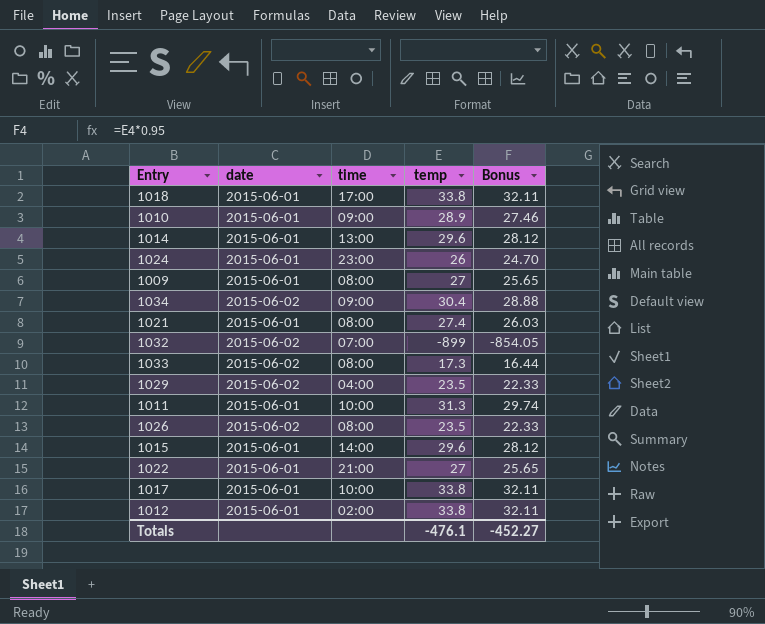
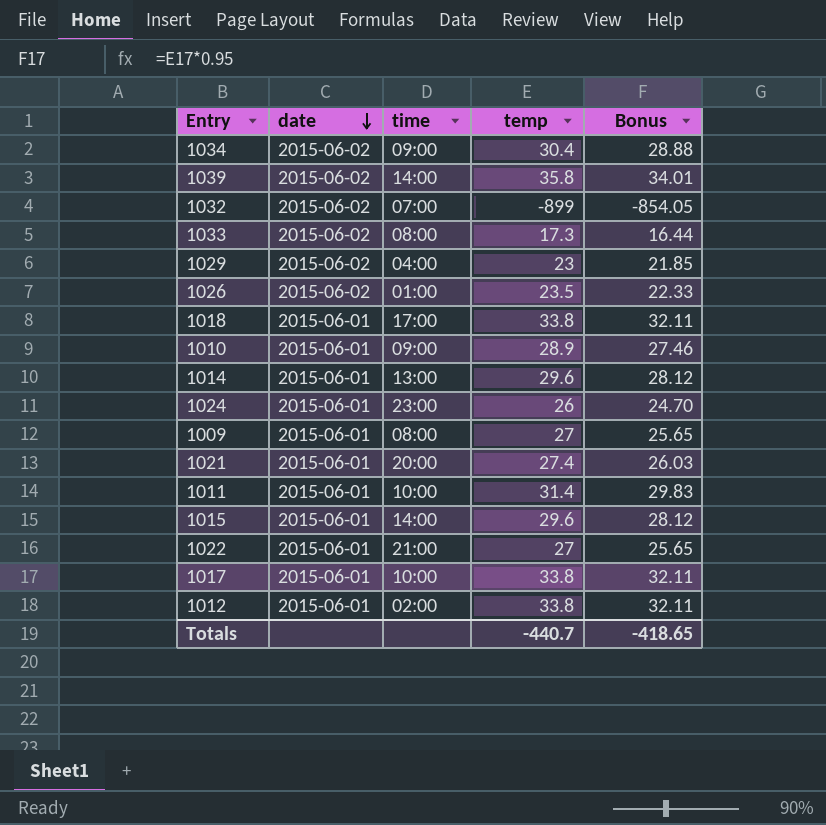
row order: none -> date descending
row 1039: none -> 2015-06-02 | 14:00 | 35.8 | 34.01
1029 | temp: 23.5 -> 23
1029 | Bonus: 22.33 -> 21.85
1026 | time: 08:00 -> 01:00
1021 | time: 08:00 -> 20:00
1011 | temp: 31.3 -> 31.4
1011 | Bonus: 29.74 -> 29.83
Totals | temp: -476.1 -> -440.7
Totals | Bonus: -452.27 -> -418.65

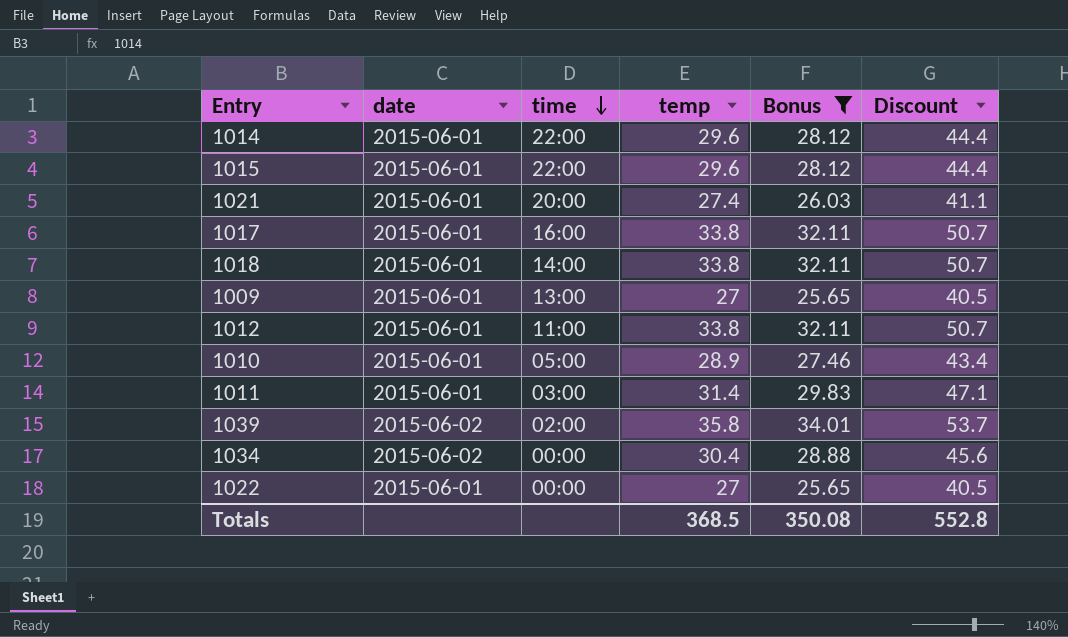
filter: none -> Bonus >= 25.65
row order: date descending -> time descending
column Discount | formula: none -> [temp] * 1.5
1014 | time: 13:00 -> 22:00
1015 | time: 14:00 -> 22:00
1017 | time: 10:00 -> 16:00
1018 | time: 17:00 -> 14:00
1009 | time: 08:00 -> 13:00
1012 | time: 02:00 -> 11:00
1010 | time: 09:00 -> 05:00
1011 | time: 10:00 -> 03:00
1039 | time: 14:00 -> 02:00
1034 | time: 09:00 -> 00:00
1022 | time: 21:00 -> 00:00
Totals | temp: -440.7 -> 368.5
Totals | Bonus: -418.65 -> 350.08

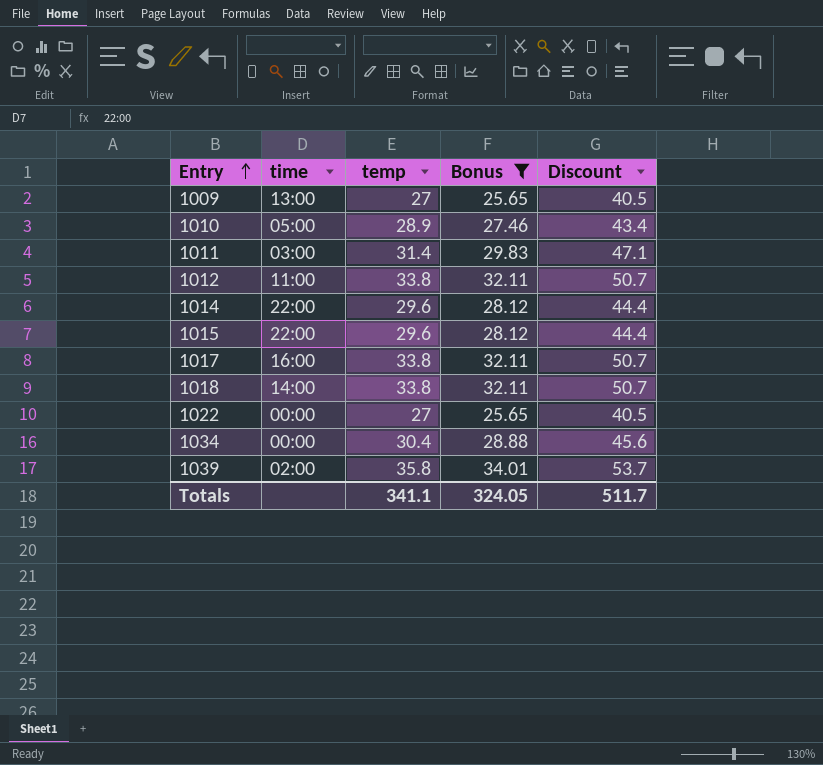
row order: time descending -> Entry ascending
column date | position: 2 -> none
row 1021: 2015-06-01 | 20:00 | 27.4 | 26.03 | 41.1 -> none
Totals | temp: 368.5 -> 341.1
Totals | Bonus: 350.08 -> 324.05
Totals | Discount: 552.8 -> 511.7

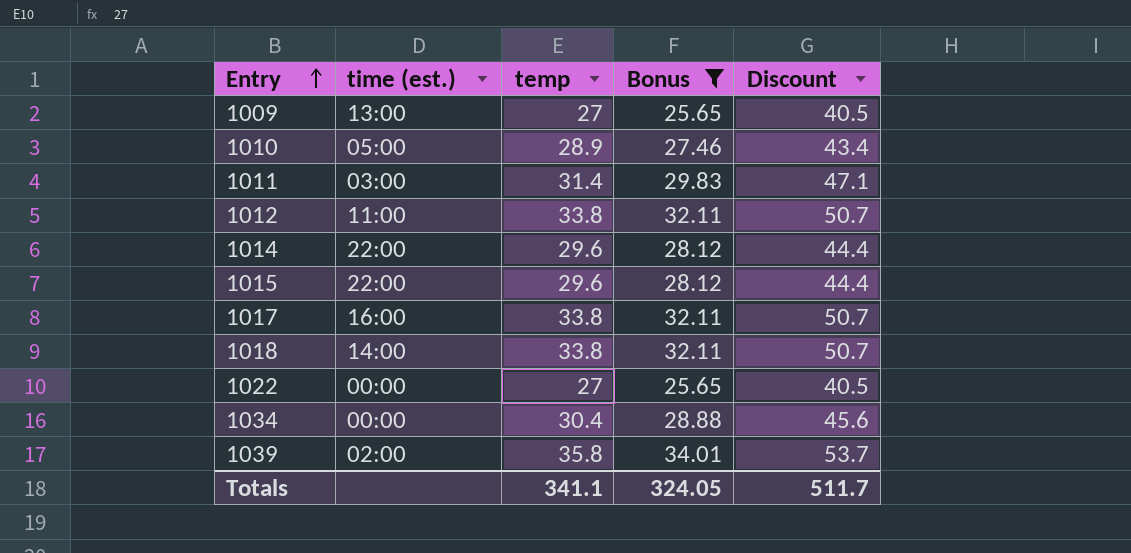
column name: time -> time (est.)

